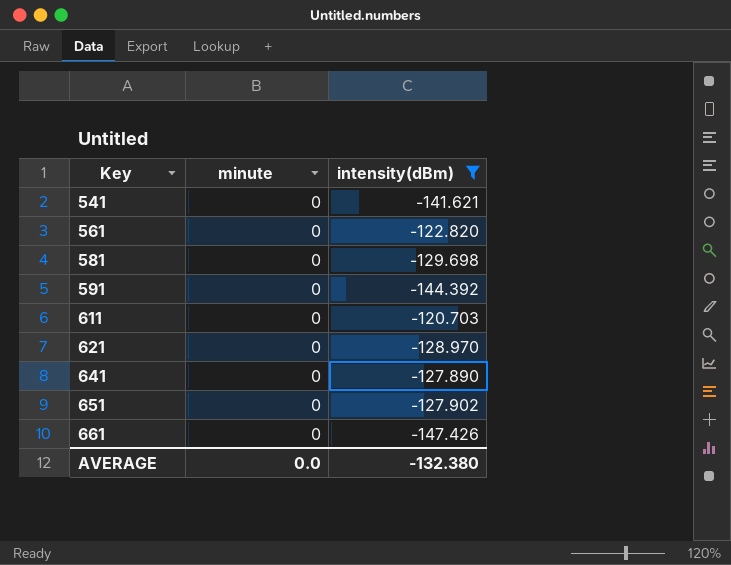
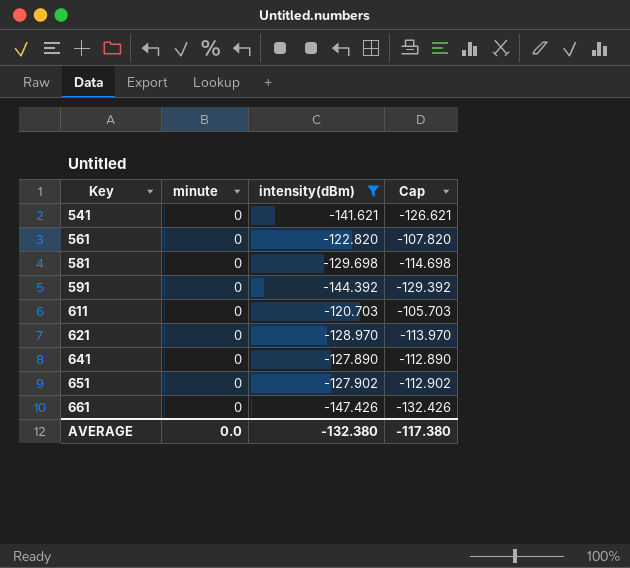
column Cap | formula: none -> [intensity(dBm)] + 15

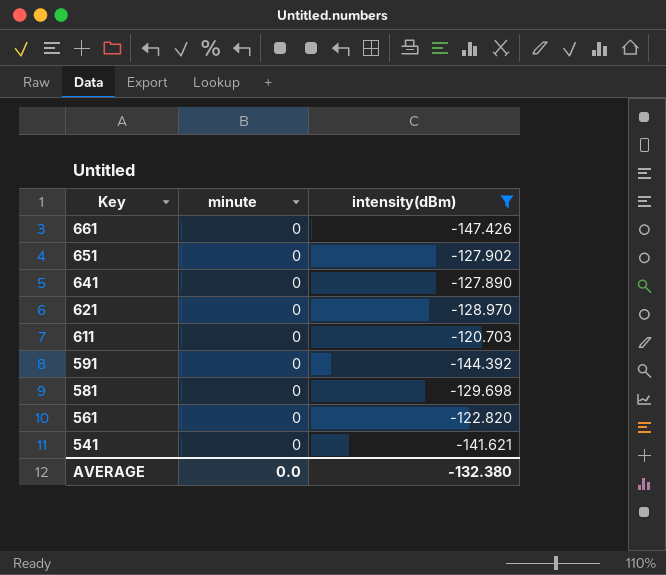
row order: Key ascending -> Key descending
column Cap | formula: [intensity(dBm)] + 15 -> none

